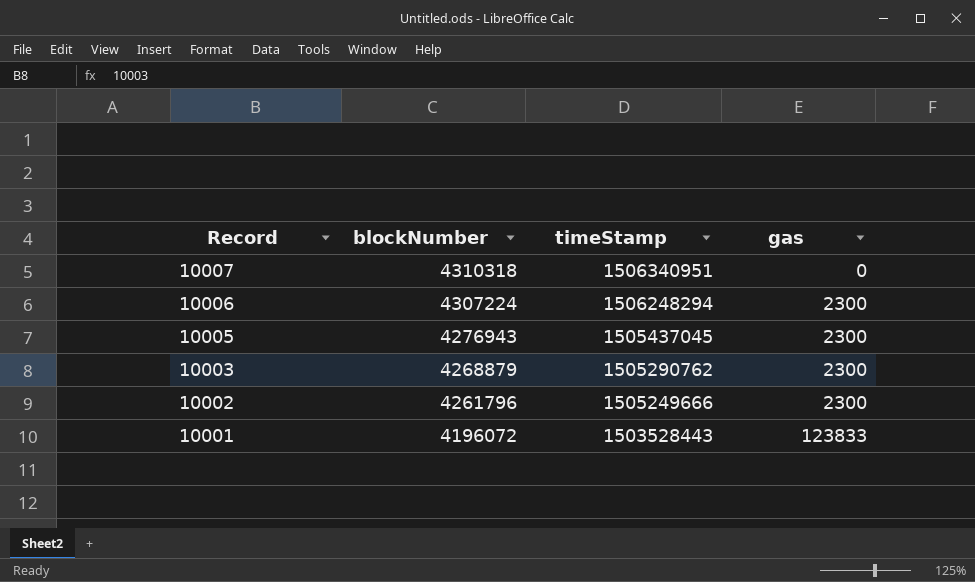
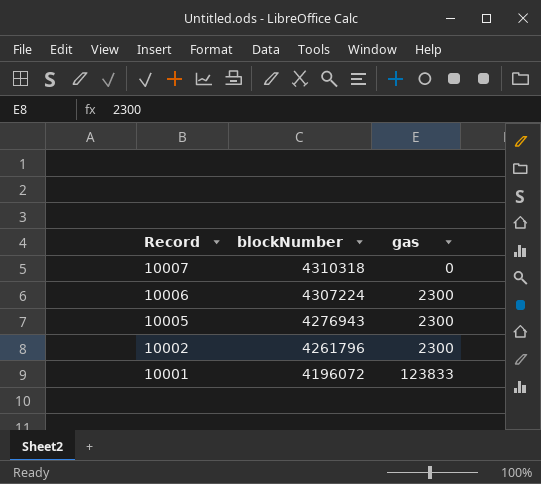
column timeStamp | position: 3 -> none
row 10003: 4268879 | 1505290762 | 2300 -> none

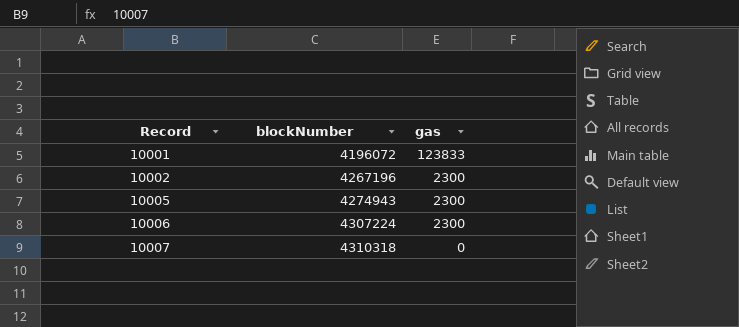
row order: Record descending -> Record ascending
10002 | blockNumber: 4261796 -> 4267196
10005 | blockNumber: 4276943 -> 4274943

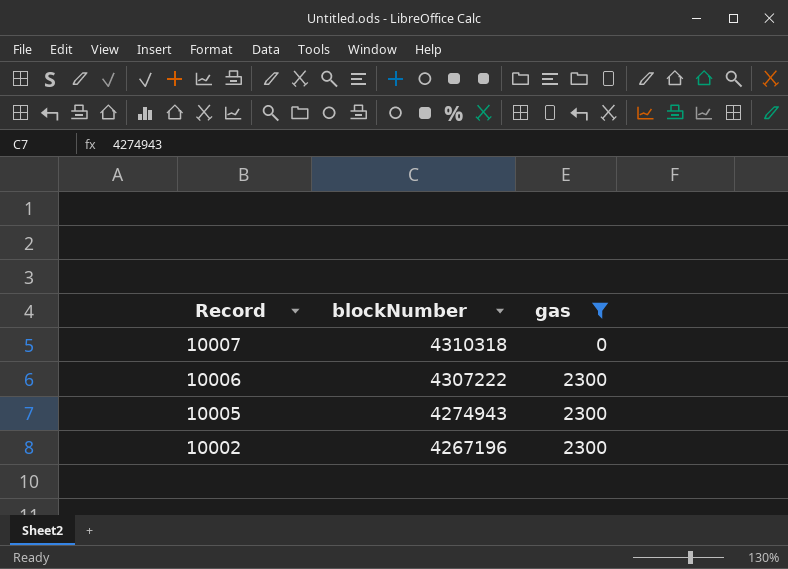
filter: none -> gas != 123833
row order: Record ascending -> Record descending
10006 | blockNumber: 4307224 -> 4307222

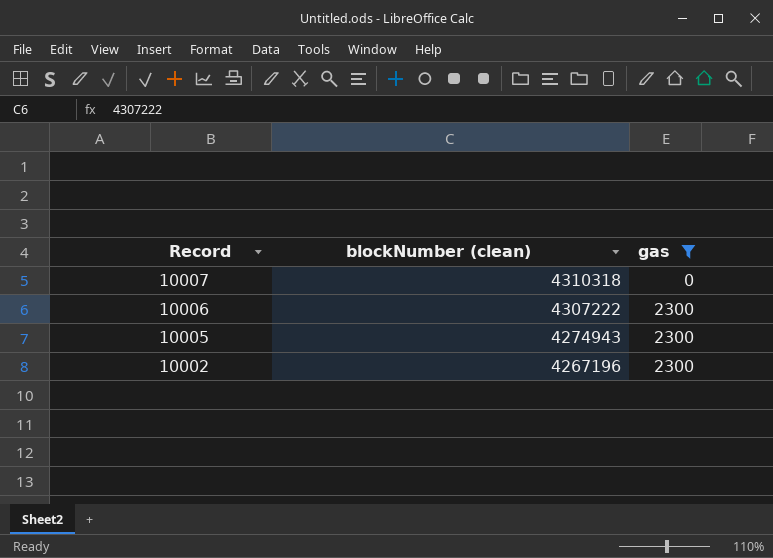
column name: blockNumber -> blockNumber (clean)

